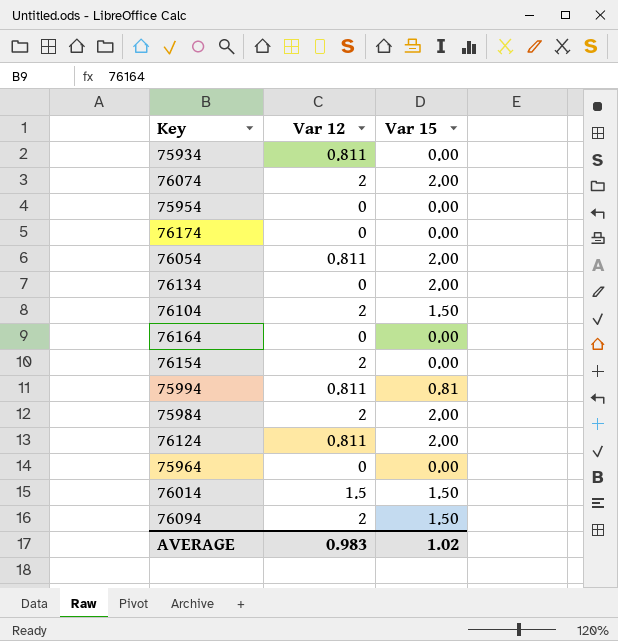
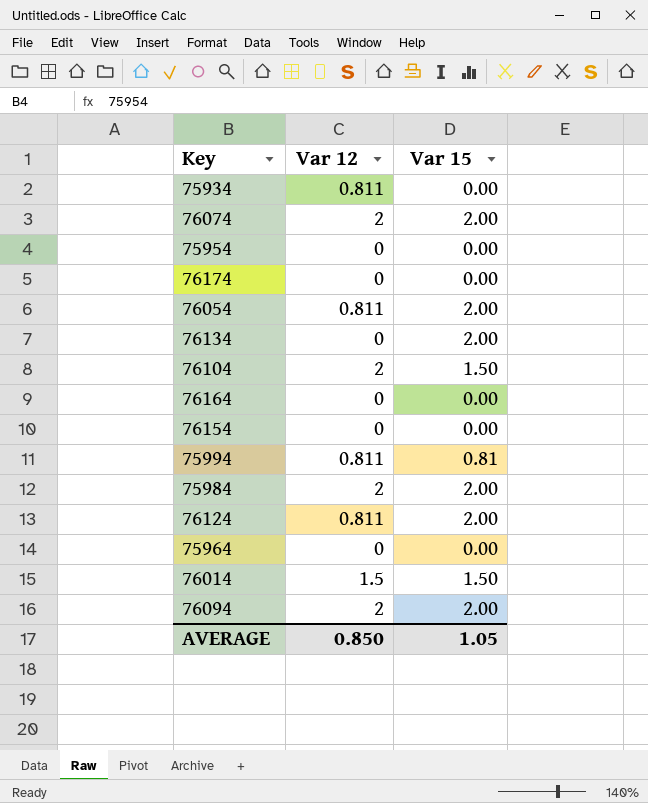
76154 | Var 12: 2 -> 0
76094 | Var 15: 1.50 -> 2.00
AVERAGE | Var 12: 0.983 -> 0.850
AVERAGE | Var 15: 1.02 -> 1.05

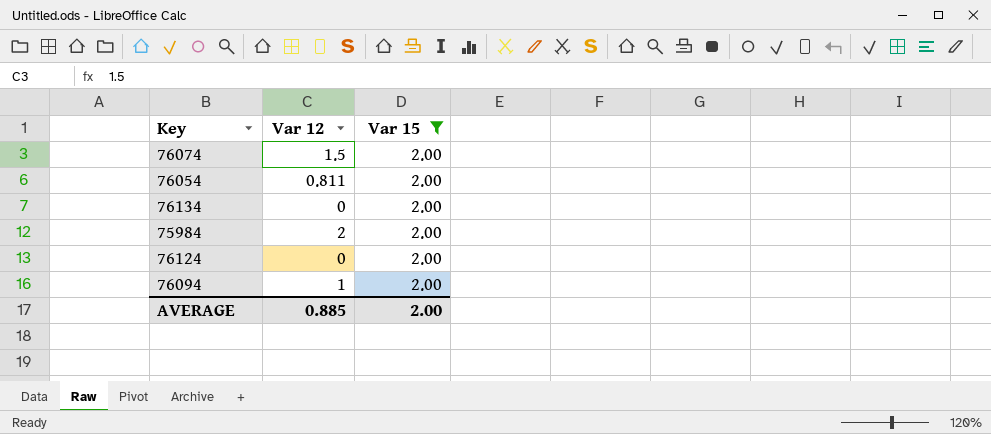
filter: none -> Var 15 = 2.00
76074 | Var 12: 2 -> 1.5
76124 | Var 12: 0.811 -> 0
76094 | Var 12: 2 -> 1
AVERAGE | Var 12: 0.850 -> 0.885
AVERAGE | Var 15: 1.05 -> 2.00

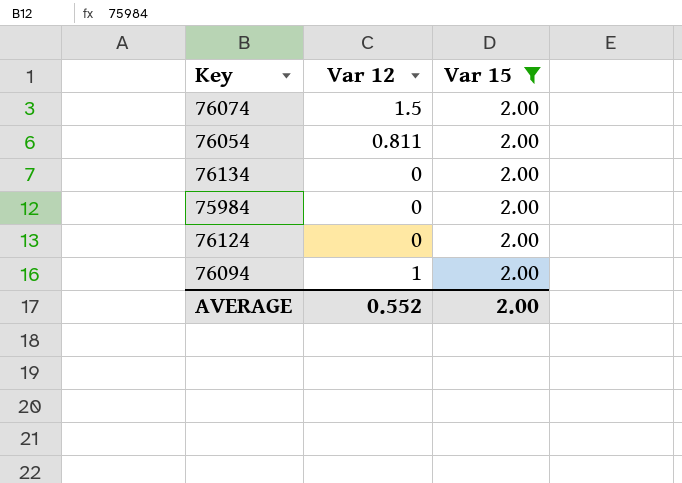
75984 | Var 12: 2 -> 0
AVERAGE | Var 12: 0.885 -> 0.552

